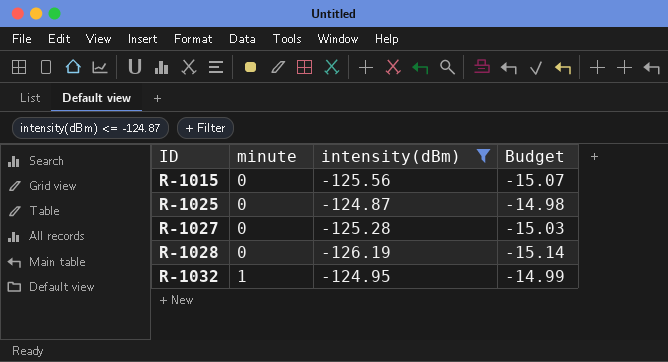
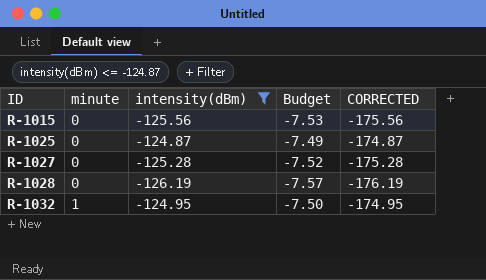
column Budget | formula: [intensity(dBm)] * 0.12 -> [intensity(dBm)] * 0.06
column CORRECTED | formula: none -> [intensity(dBm)] - 50

